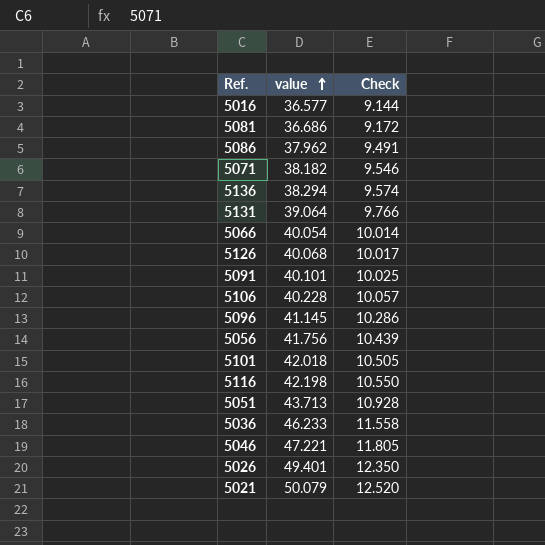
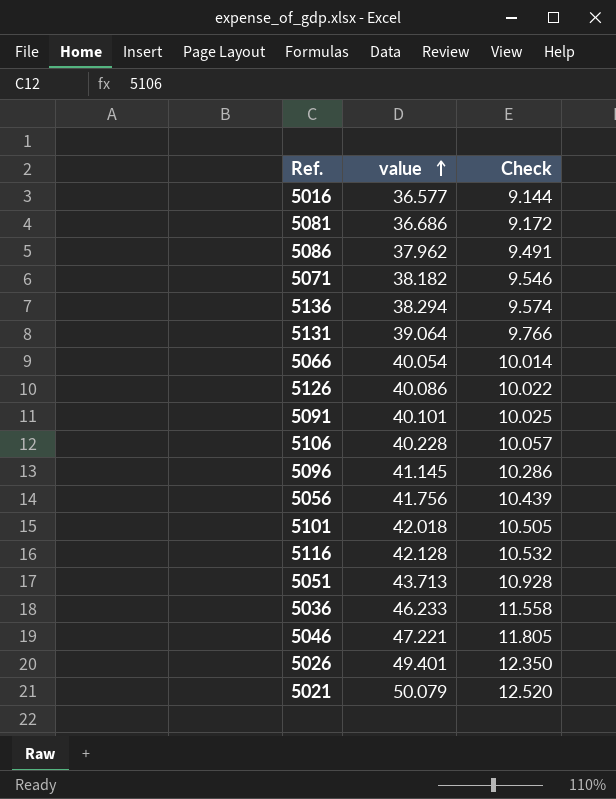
5126 | value: 40.068 -> 40.086
5126 | Check: 10.017 -> 10.022
5116 | value: 42.198 -> 42.128
5116 | Check: 10.550 -> 10.532

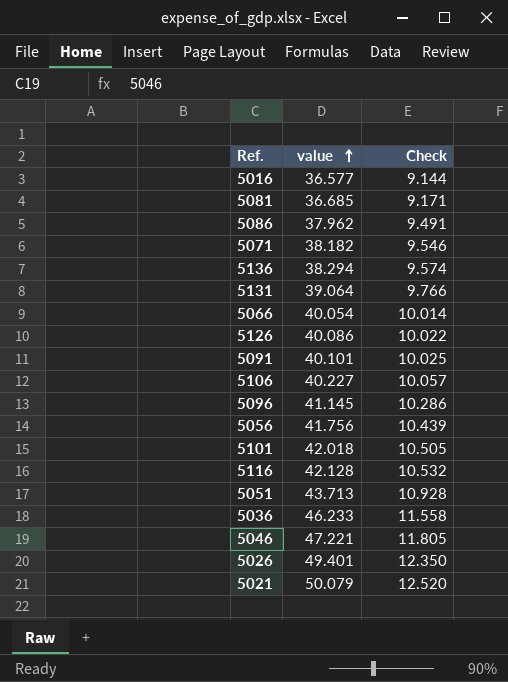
5081 | value: 36.686 -> 36.685
5081 | Check: 9.172 -> 9.171
5106 | value: 40.228 -> 40.227

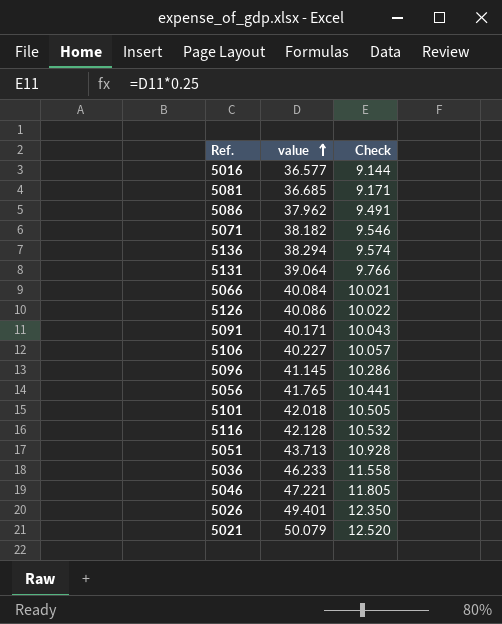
5066 | value: 40.054 -> 40.084
5066 | Check: 10.014 -> 10.021
5091 | value: 40.101 -> 40.171
5091 | Check: 10.025 -> 10.043
5056 | value: 41.756 -> 41.765
5056 | Check: 10.439 -> 10.441

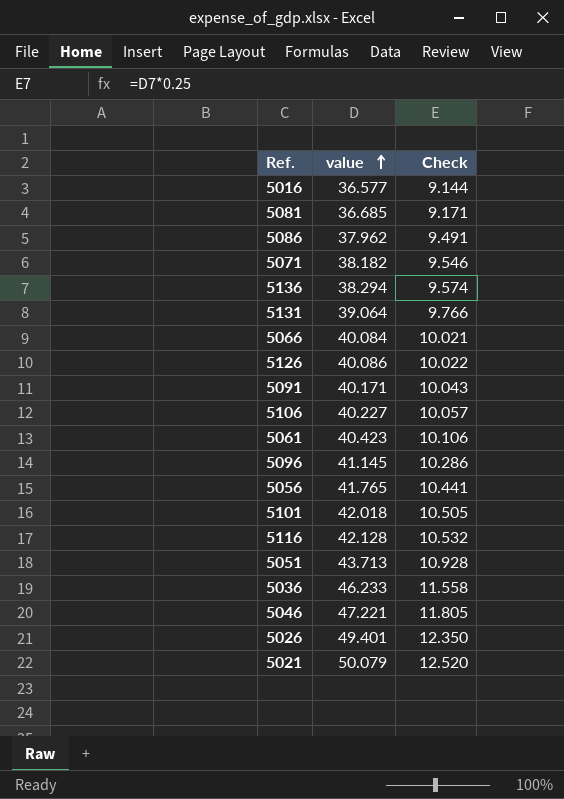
row 5061: none -> 40.423 | 10.106

